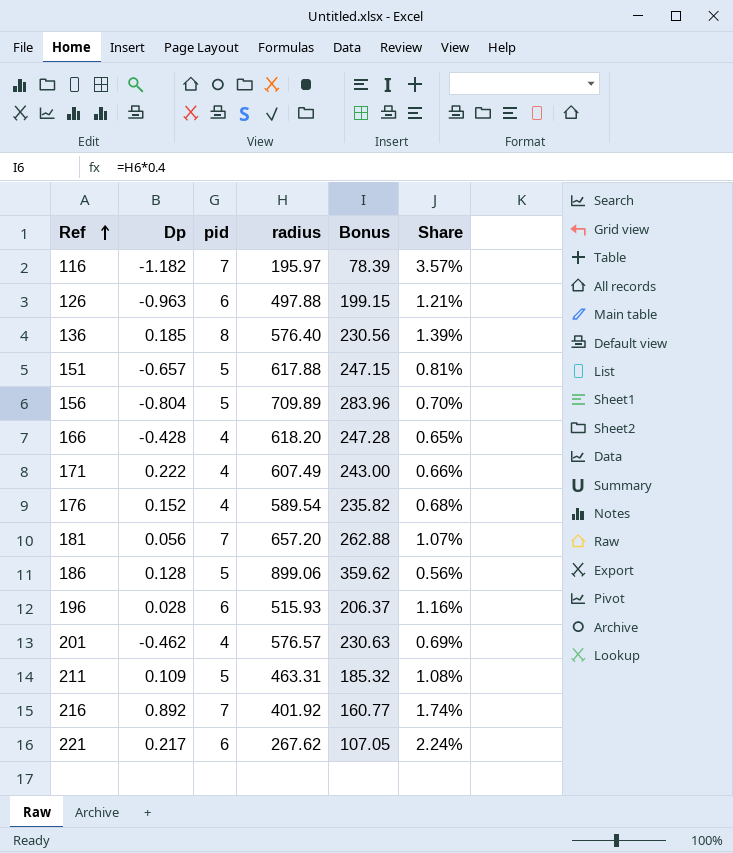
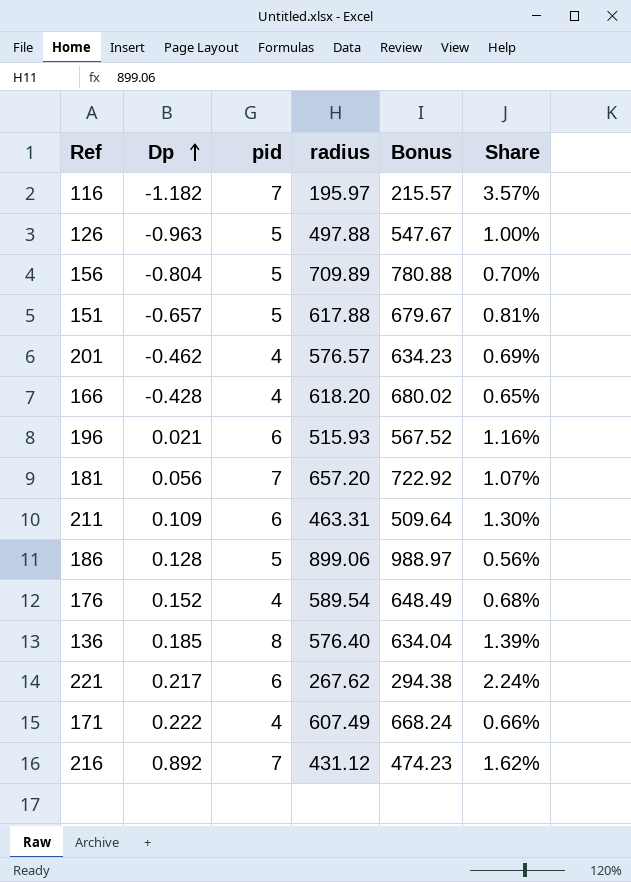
row order: Ref ascending -> Dp ascending
column Bonus | formula: [radius] * 0.4 -> [radius] * 1.1
126 | pid: 6 -> 5
126 | Share: 1.21% -> 1.00%
196 | Dp: 0.028 -> 0.021
211 | pid: 5 -> 6
211 | Share: 1.08% -> 1.30%
216 | radius: 401.92 -> 431.12
216 | Share: 1.74% -> 1.62%

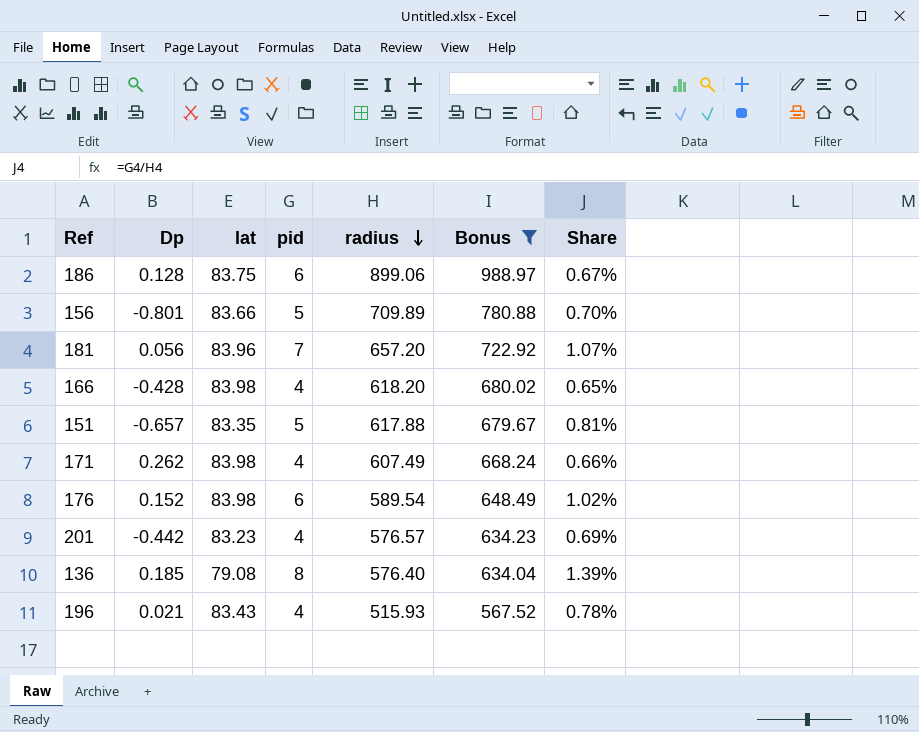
filter: none -> Bonus >= 567.52
row order: Dp ascending -> radius descending
column lat | position: none -> 3
186 | pid: 5 -> 6
186 | Share: 0.56% -> 0.67%
156 | Dp: -0.804 -> -0.801
171 | Dp: 0.222 -> 0.262
176 | pid: 4 -> 6
176 | Share: 0.68% -> 1.02%
201 | Dp: -0.462 -> -0.442
196 | pid: 6 -> 4
196 | Share: 1.16% -> 0.78%

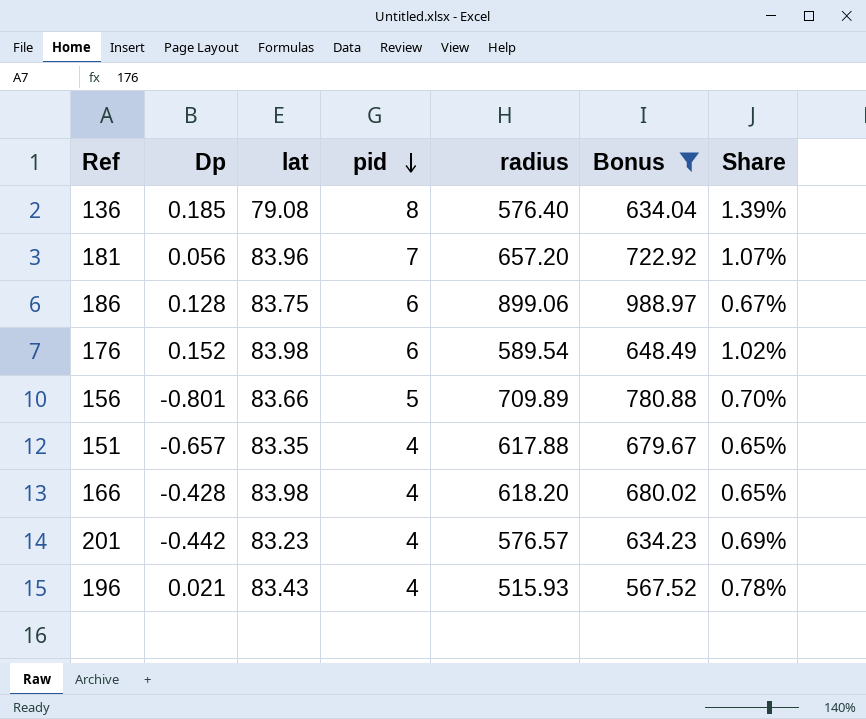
row order: radius descending -> pid descending
row 171: 0.262 | 83.98 | 4 | 607.49 | 668.24 | 0.66% -> none
151 | pid: 5 -> 4
151 | Share: 0.81% -> 0.65%

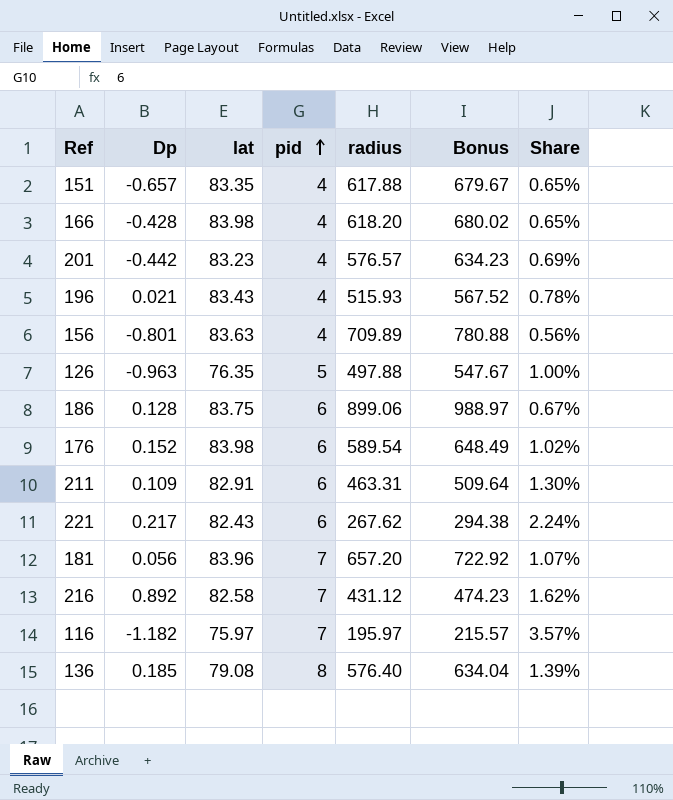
filter: Bonus >= 567.52 -> none
row order: pid descending -> pid ascending
156 | lat: 83.66 -> 83.63
156 | pid: 5 -> 4
156 | Share: 0.70% -> 0.56%

